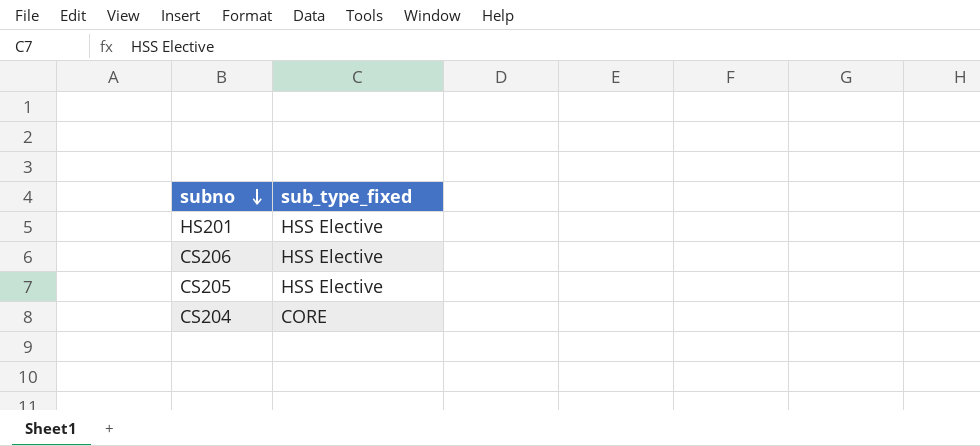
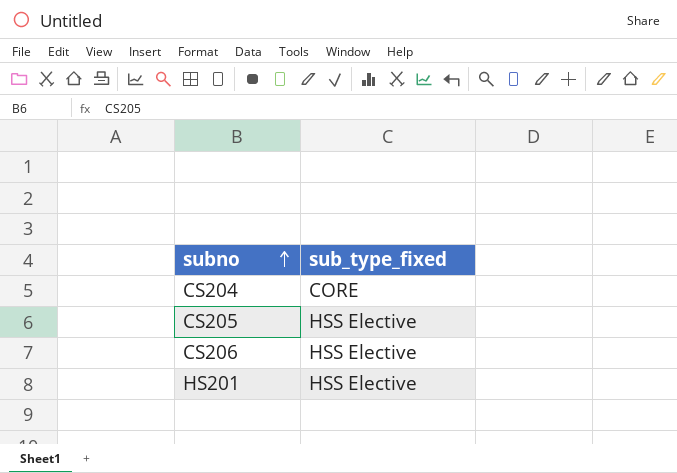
row order: subno descending -> subno ascending

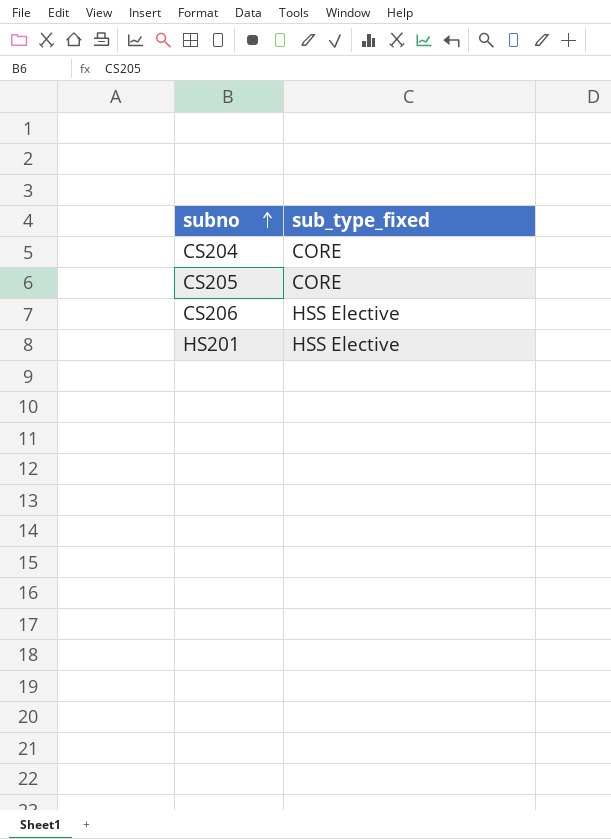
CS205 | sub_type_fixed: HSS Elective -> CORE

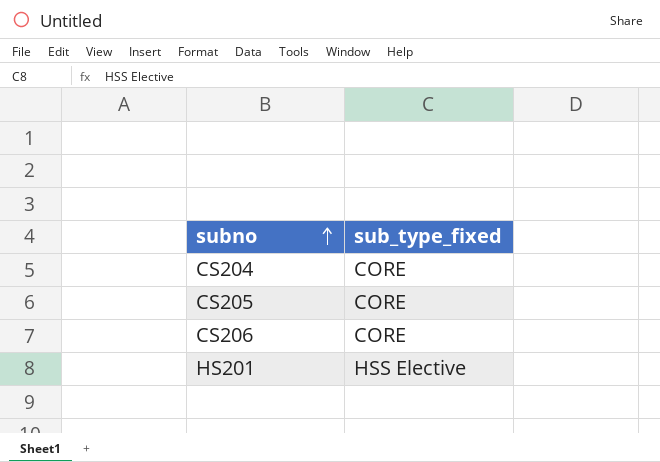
CS206 | sub_type_fixed: HSS Elective -> CORE

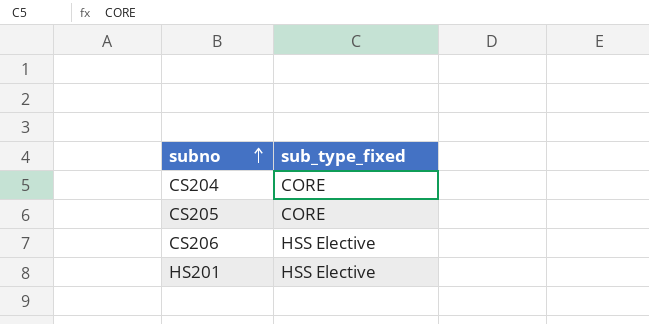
CS206 | sub_type_fixed: CORE -> HSS Elective

